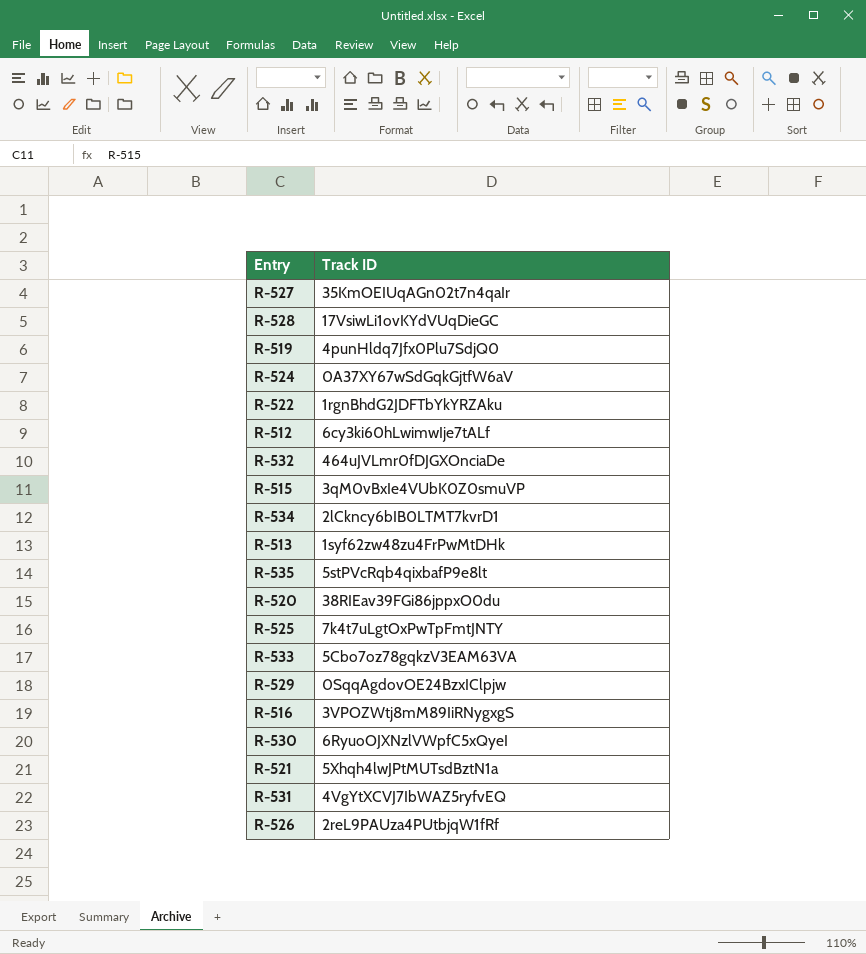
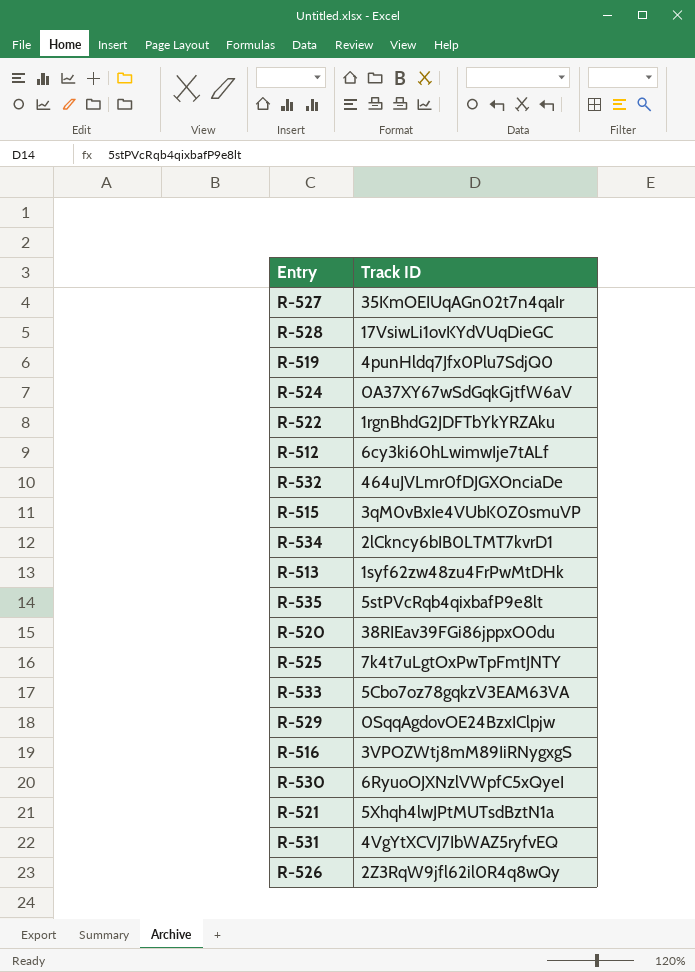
R-526 | Track ID: 2reL9PAUza4PUtbjqW1fRf -> 2Z3RqW9jfl62il0R4q8wQy

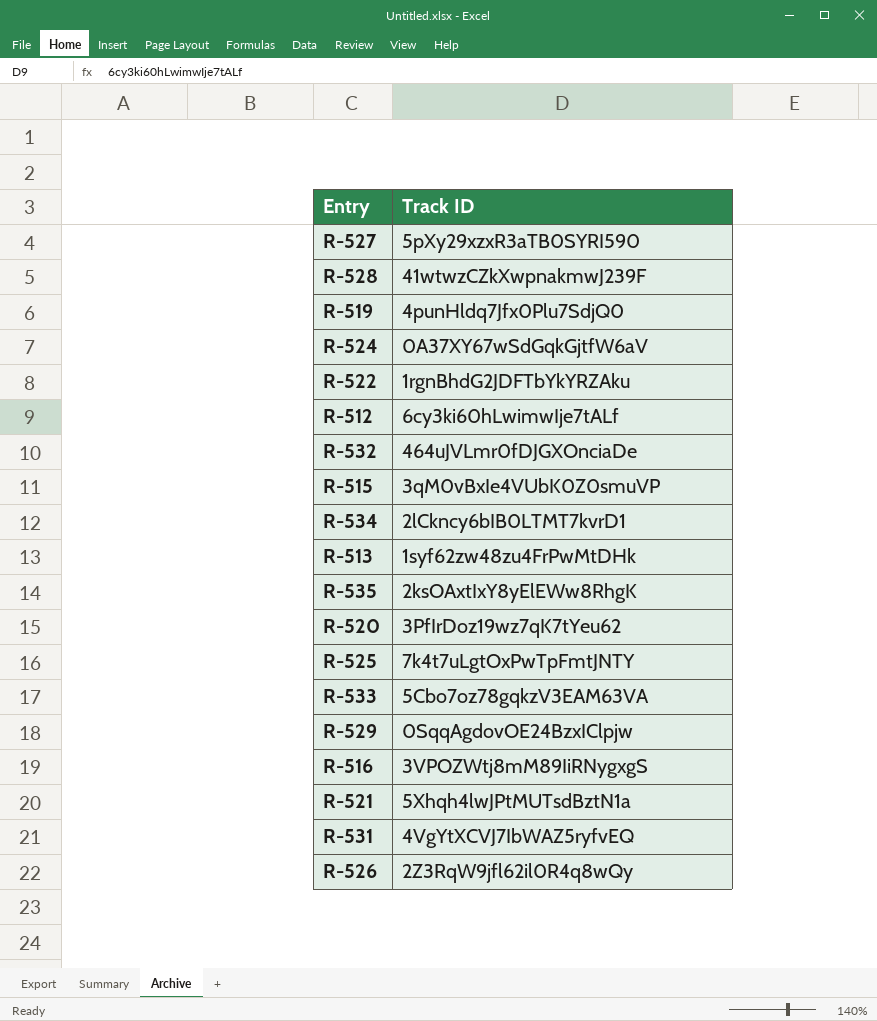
row R-530: 6RyuoOJXNzlVWpfC5xQyeI -> none
R-527 | Track ID: 35KmOEIUqAGn02t7n4qaIr -> 5pXy29xzxR3aTB0SYRI590
R-528 | Track ID: 17VsiwLi1ovKYdVUqDieGC -> 41wtwzCZkXwpnakmwJ239F
R-535 | Track ID: 5stPVcRqb4qixbafP9e8lt -> 2ksOAxtIxY8yElEWw8RhgK
R-520 | Track ID: 38RIEav39FGi86jppxO0du -> 3PfIrDoz19wz7qK7tYeu62

